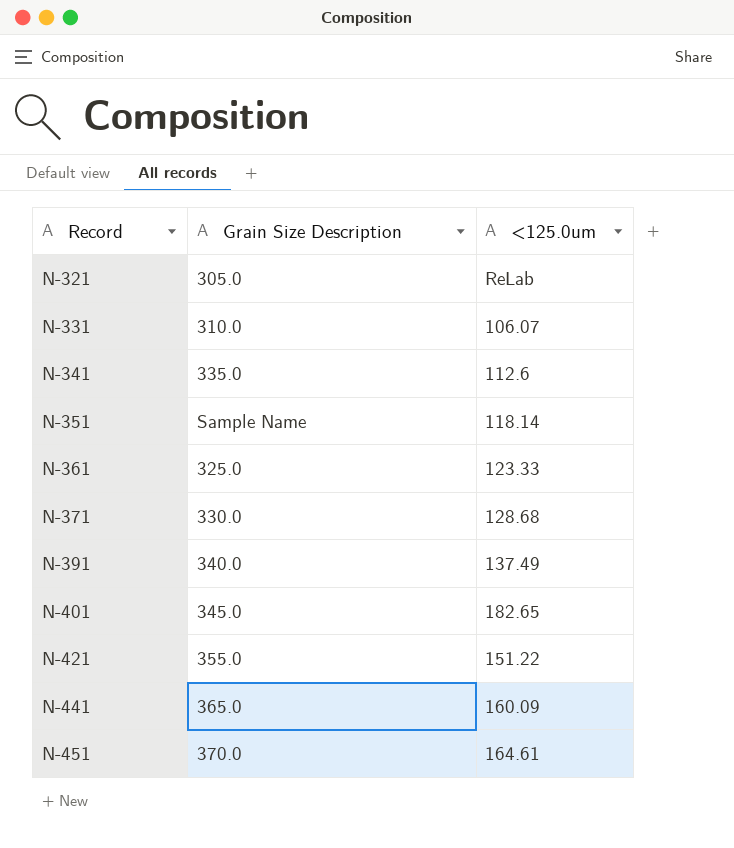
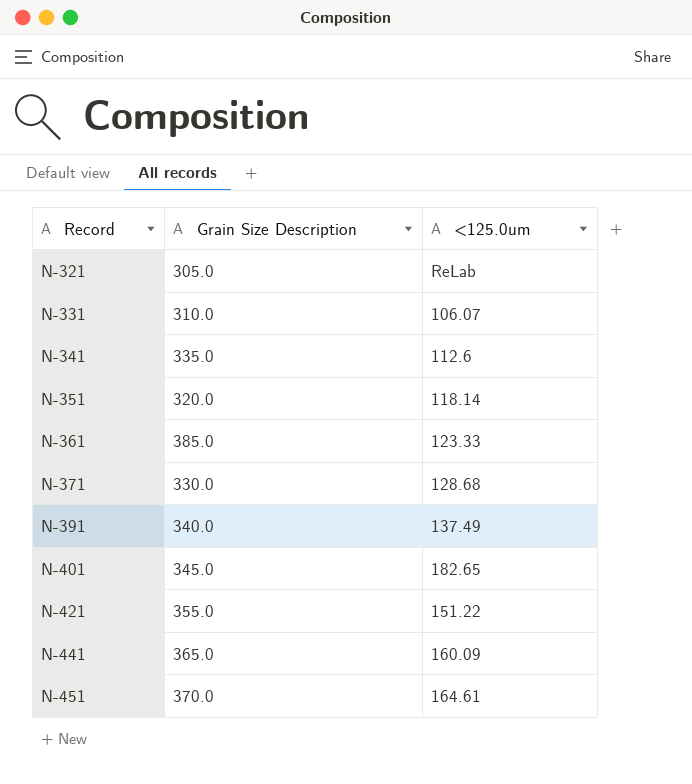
N-351 | Grain Size Description: Sample Name -> 320.0
N-361 | Grain Size Description: 325.0 -> 385.0

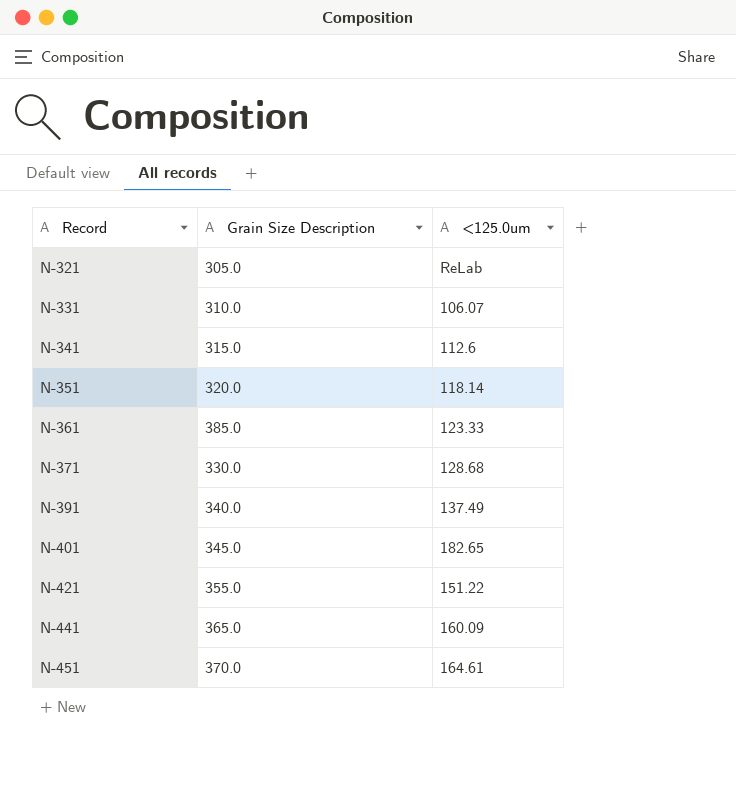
N-341 | Grain Size Description: 335.0 -> 315.0

